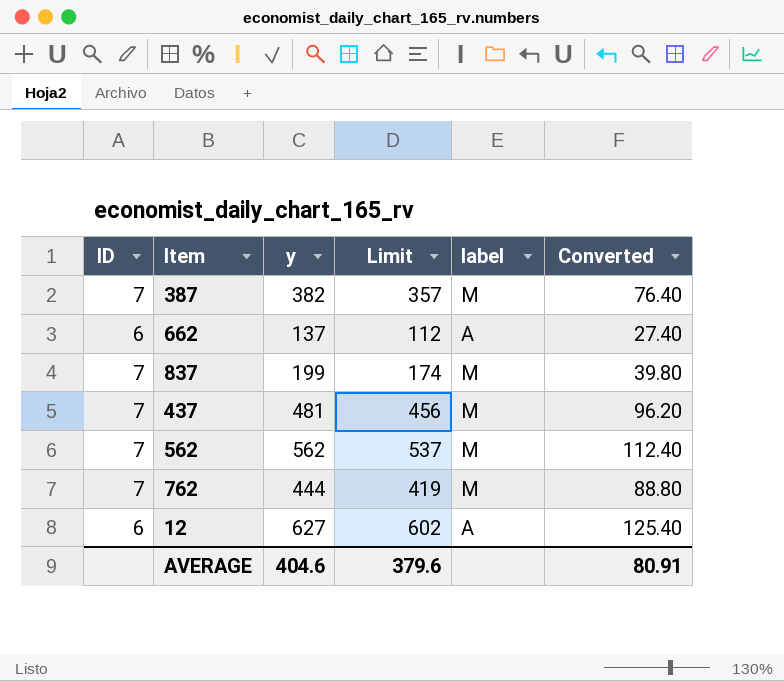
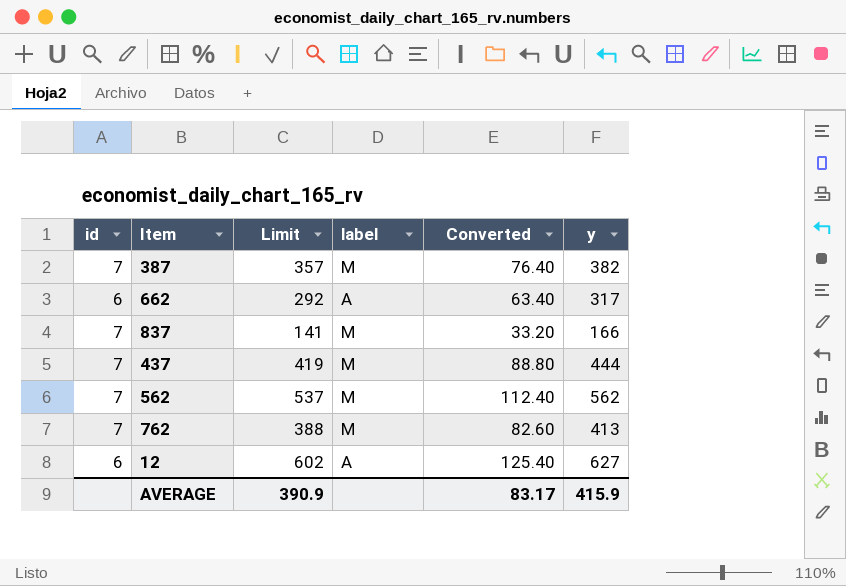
column name: ID -> id
column y | position: 3 -> 6
662 | Limit: 112 -> 292
662 | Converted: 27.40 -> 63.40
662 | y: 137 -> 317
837 | Limit: 174 -> 141
837 | Converted: 39.80 -> 33.20
837 | y: 199 -> 166
437 | Limit: 456 -> 419
437 | Converted: 96.20 -> 88.80
437 | y: 481 -> 444
762 | Limit: 419 -> 388
762 | Converted: 88.80 -> 82.60
762 | y: 444 -> 413
AVERAGE | Limit: 379.6 -> 390.9
AVERAGE | Converted: 80.91 -> 83.17
AVERAGE | y: 404.6 -> 415.9

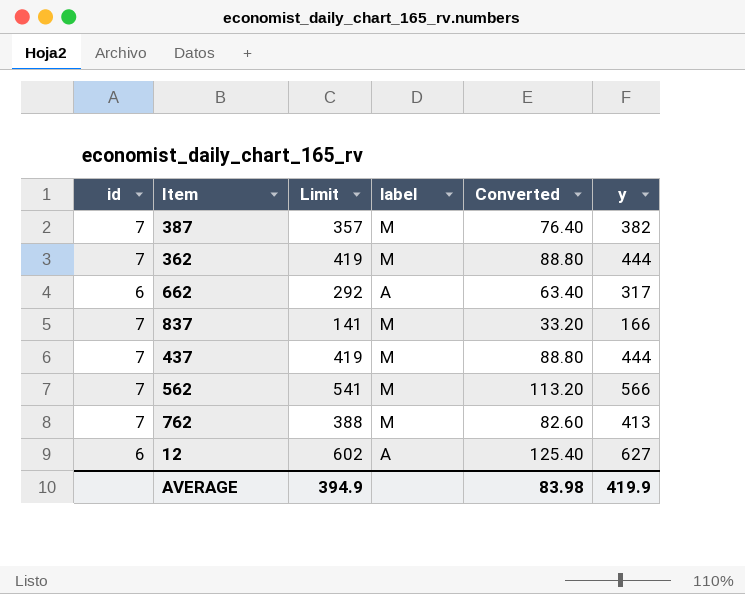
row 362: none -> 7 | 419 | M | 88.80 | 444
562 | Limit: 537 -> 541
562 | Converted: 112.40 -> 113.20
562 | y: 562 -> 566
AVERAGE | Limit: 390.9 -> 394.9
AVERAGE | Converted: 83.17 -> 83.98
AVERAGE | y: 415.9 -> 419.9

